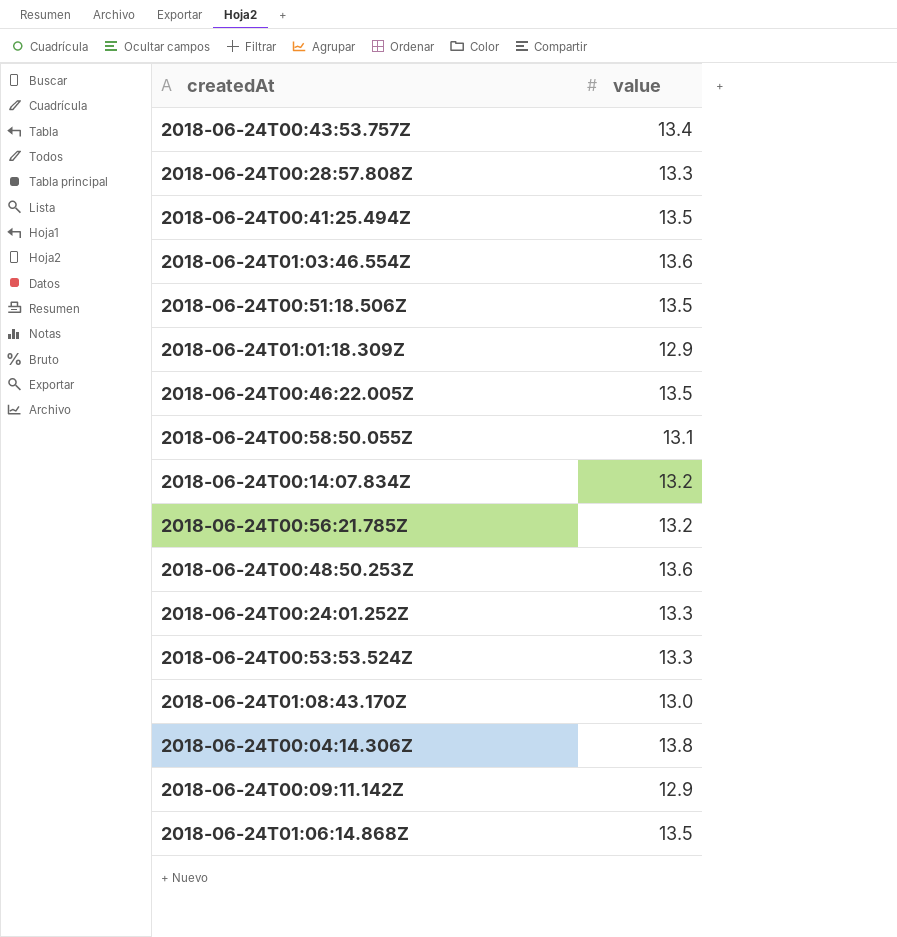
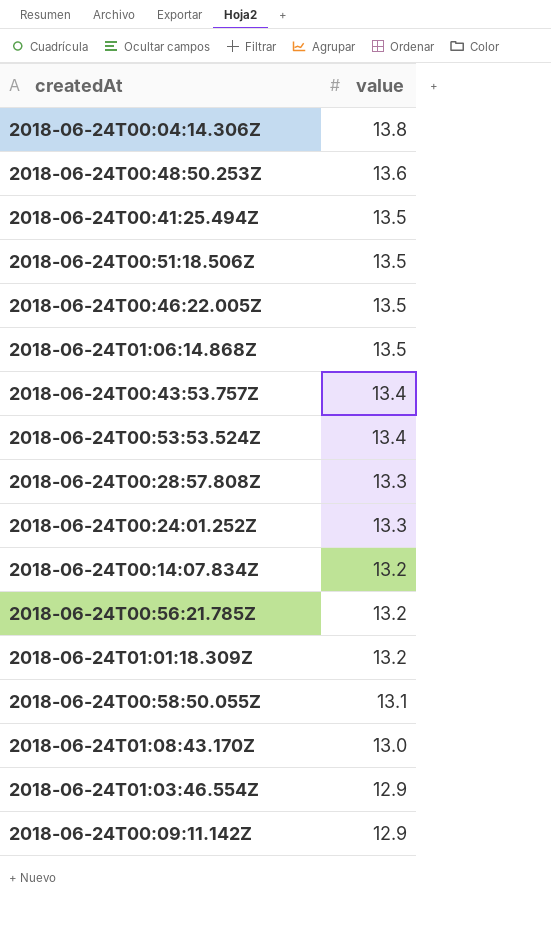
row order: none -> value descending
2018-06-24T00:53:53.524Z | value: 13.3 -> 13.4
2018-06-24T01:01:18.309Z | value: 12.9 -> 13.2
2018-06-24T01:03:46.554Z | value: 13.6 -> 12.9

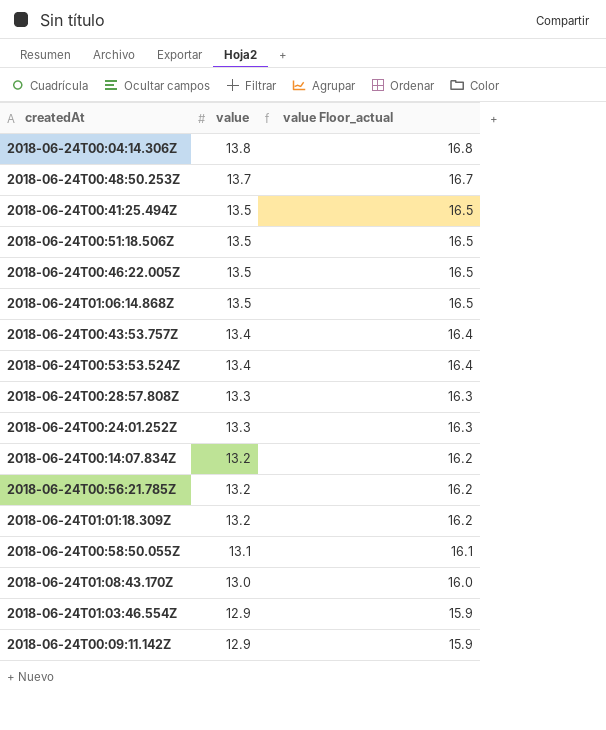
column value Floor_actual | formula: none -> [value] + 3
2018-06-24T00:48:50.253Z | value: 13.6 -> 13.7

